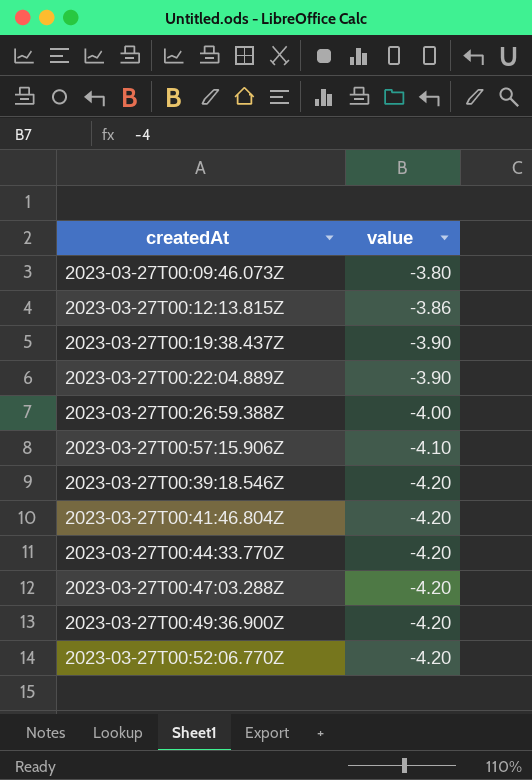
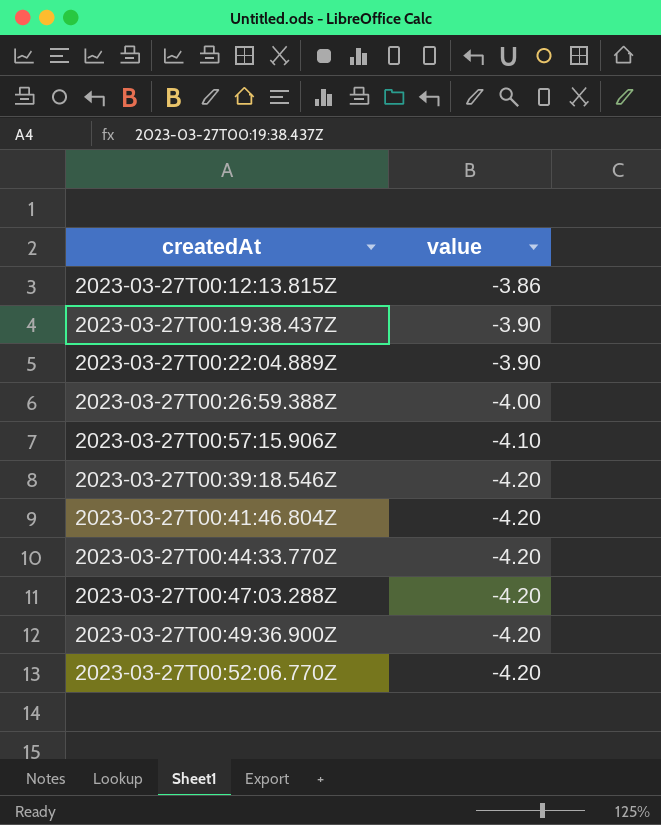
row 2023-03-27T00:09:46.073Z: -3.80 -> none

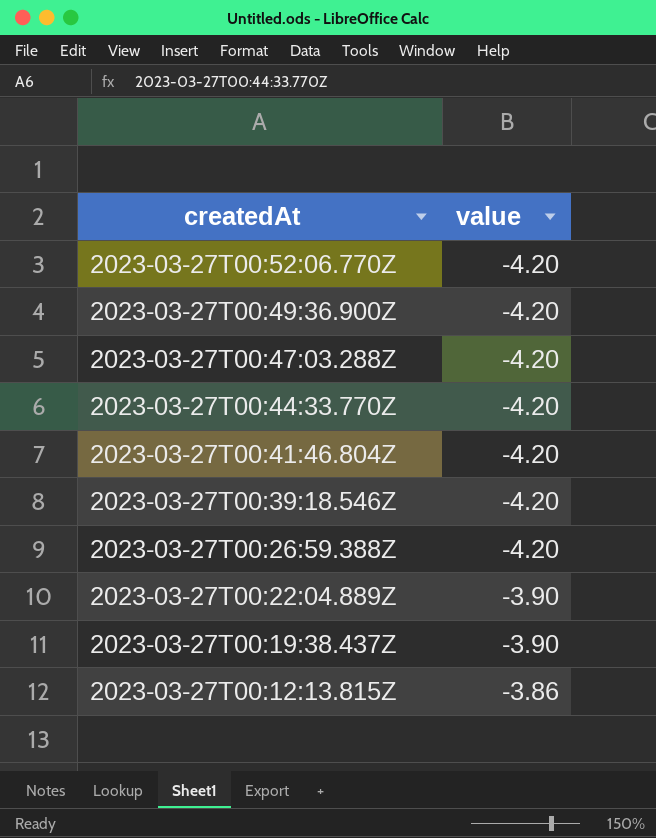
row order: value descending -> createdAt descending
row 2023-03-27T00:57:15.906Z: -4.10 -> none
2023-03-27T00:26:59.388Z | value: -4.00 -> -4.20

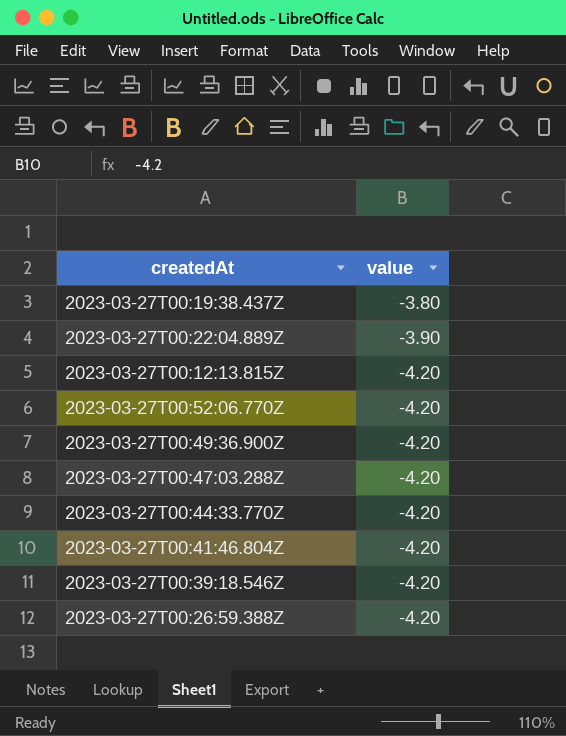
row order: createdAt descending -> value descending
2023-03-27T00:19:38.437Z | value: -3.90 -> -3.80
2023-03-27T00:12:13.815Z | value: -3.86 -> -4.20

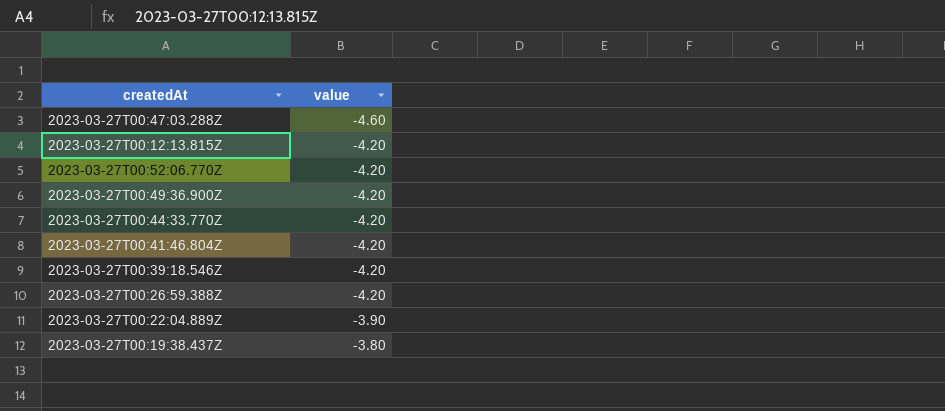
row order: value descending -> value ascending
2023-03-27T00:47:03.288Z | value: -4.20 -> -4.60

